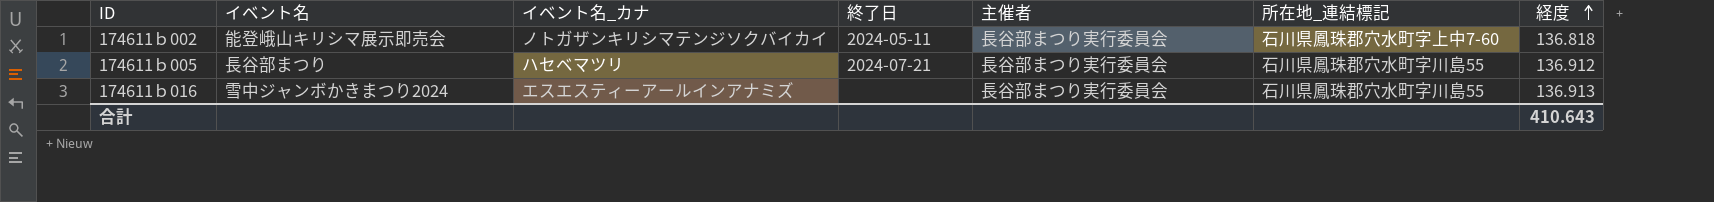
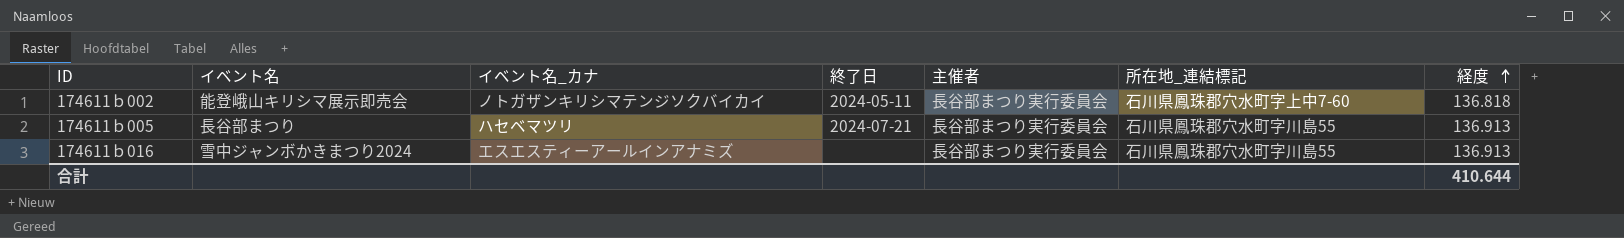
174611ｂ005 | 経度: 136.912 -> 136.913
合計 | 経度: 410.643 -> 410.644

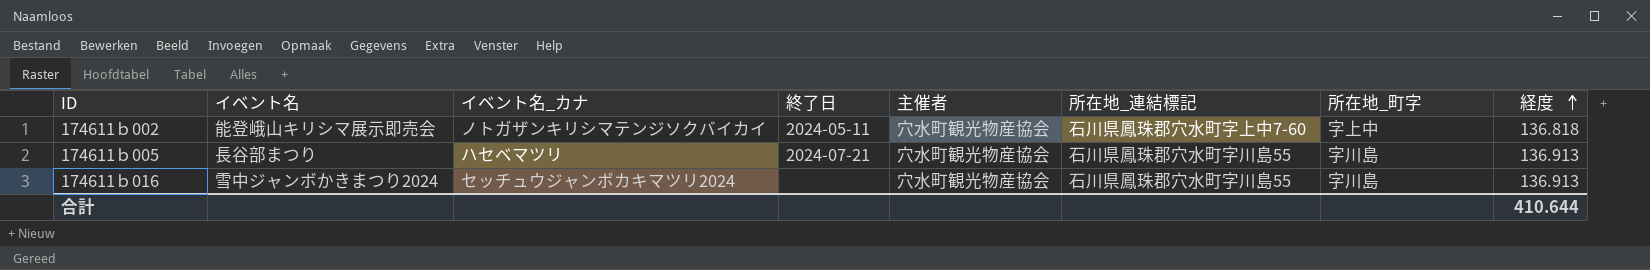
column 所在地_町字 | position: none -> 7
174611ｂ002 | 主催者: 長谷部まつり実行委員会 -> 穴水町観光物産協会
174611ｂ005 | 主催者: 長谷部まつり実行委員会 -> 穴水町観光物産協会
174611ｂ016 | イベント名_カナ: エスエスティーアールインアナミズ -> セッチュウジャンボカキマツリ2024
174611ｂ016 | 主催者: 長谷部まつり実行委員会 -> 穴水町観光物産協会

